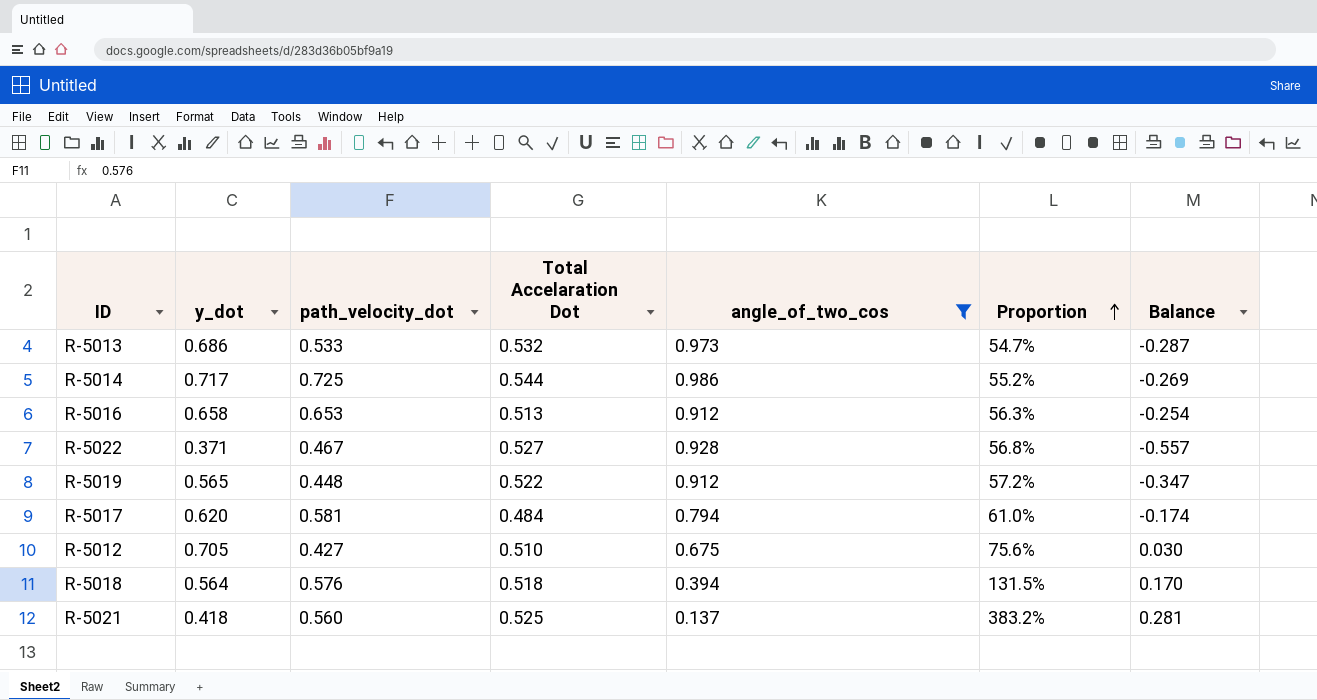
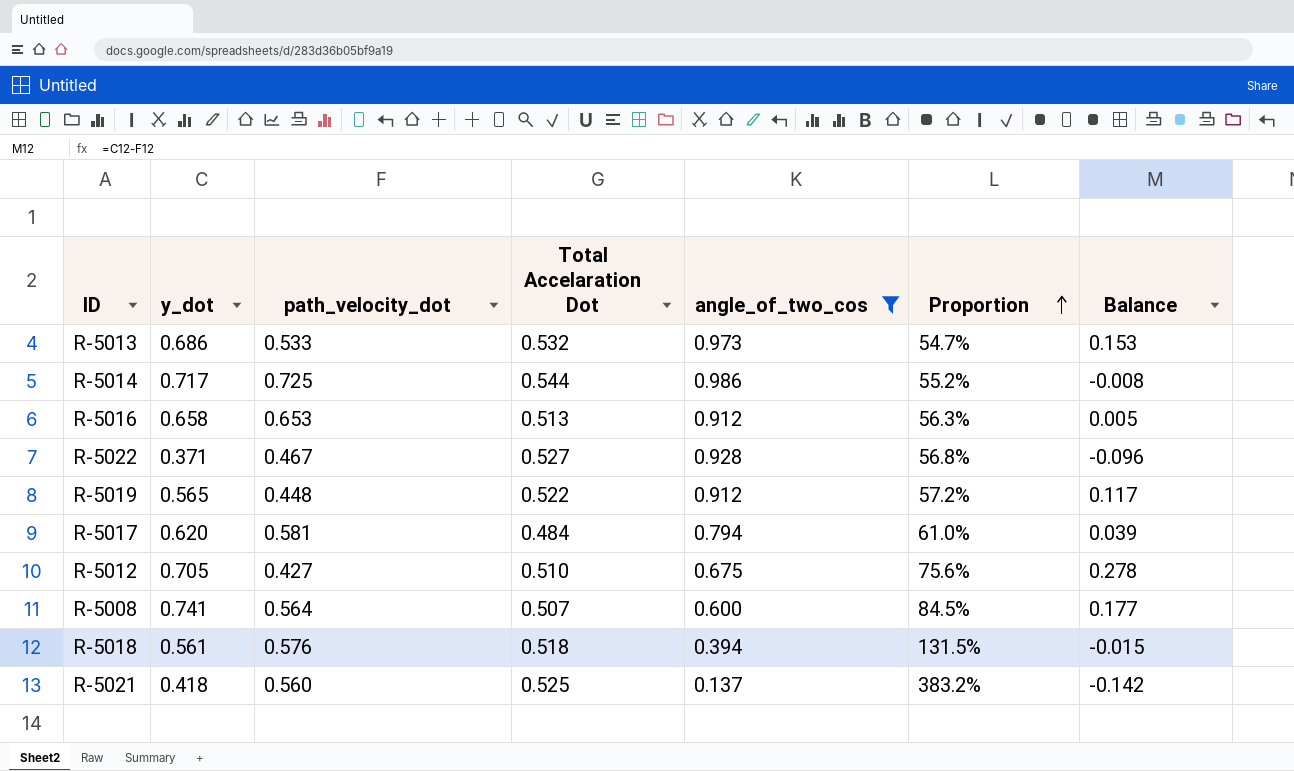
column Balance | formula: [y_dot] - [angle_of_two_cos] -> [y_dot] - [path_velocity_dot]
row R-5008: none -> 0.741 | 0.564 | 0.507 | 0.600 | 84.5% | 0.177
R-5018 | y_dot: 0.564 -> 0.561

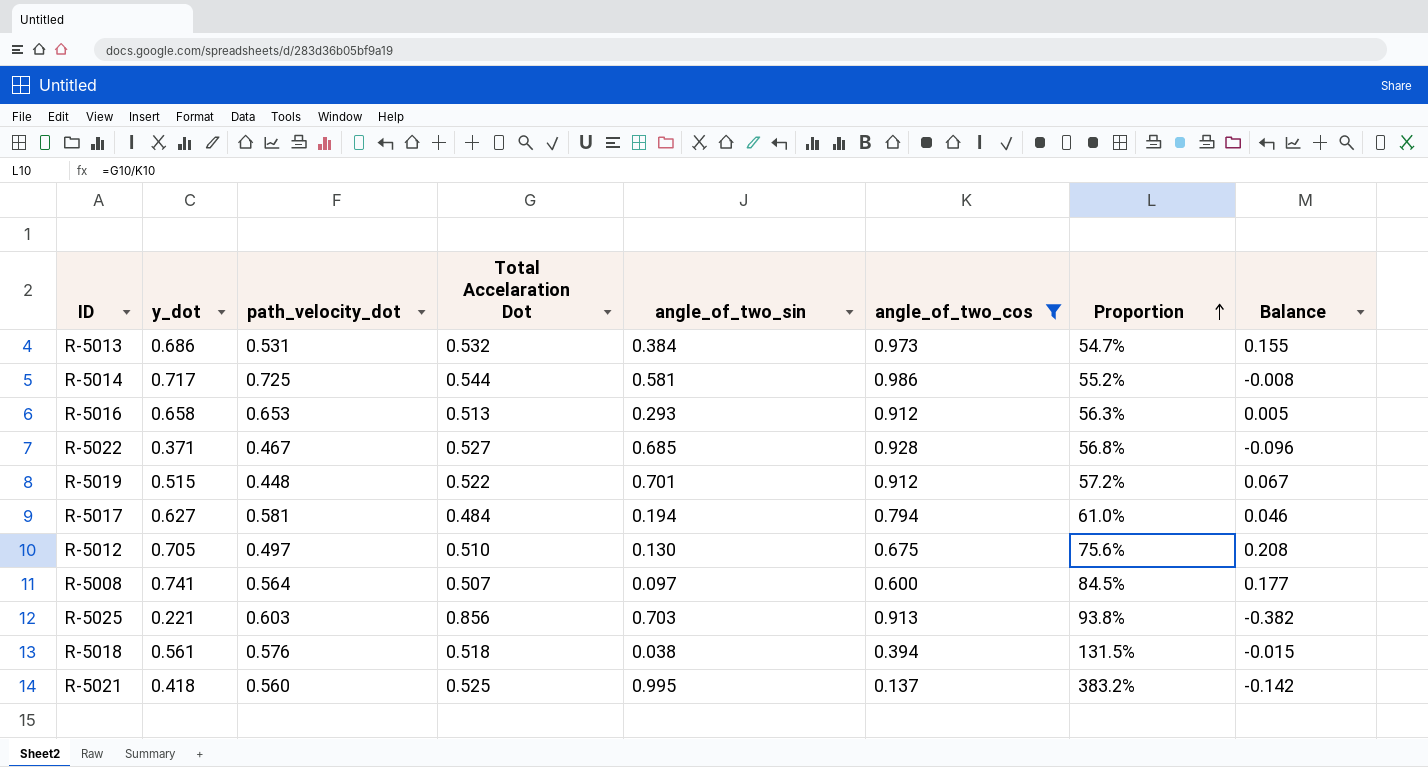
column angle_of_two_sin | position: none -> 5
R-5013 | path_velocity_dot: 0.533 -> 0.531
R-5013 | Balance: 0.153 -> 0.155
R-5019 | y_dot: 0.565 -> 0.515
R-5019 | Balance: 0.117 -> 0.067
R-5017 | y_dot: 0.620 -> 0.627
R-5017 | Balance: 0.039 -> 0.046
R-5012 | path_velocity_dot: 0.427 -> 0.497
R-5012 | Balance: 0.278 -> 0.208
row R-5025: none -> 0.221 | 0.603 | 0.856 | 0.703 | 0.913 | 93.8% | -0.382

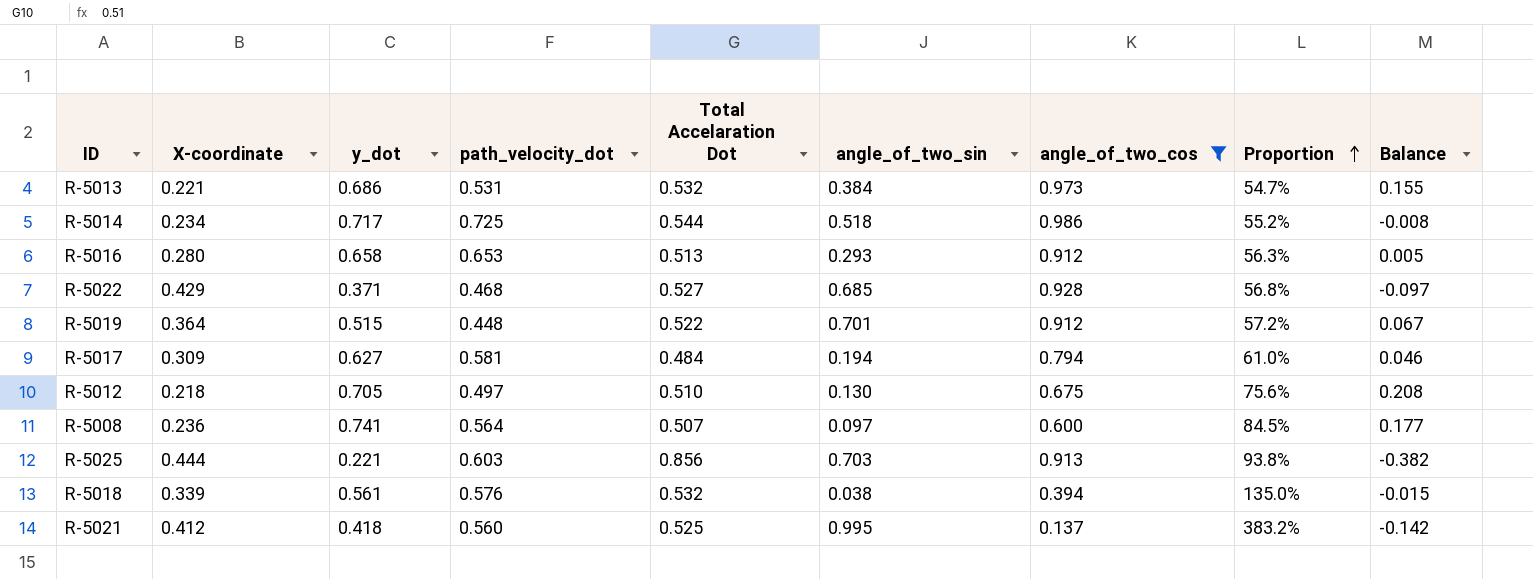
column X-coordinate | position: none -> 2
R-5014 | angle_of_two_sin: 0.581 -> 0.518
R-5022 | path_velocity_dot: 0.467 -> 0.468
R-5022 | Balance: -0.096 -> -0.097
R-5018 | Total Accelaration Dot: 0.518 -> 0.532
R-5018 | Proportion: 131.5% -> 135.0%

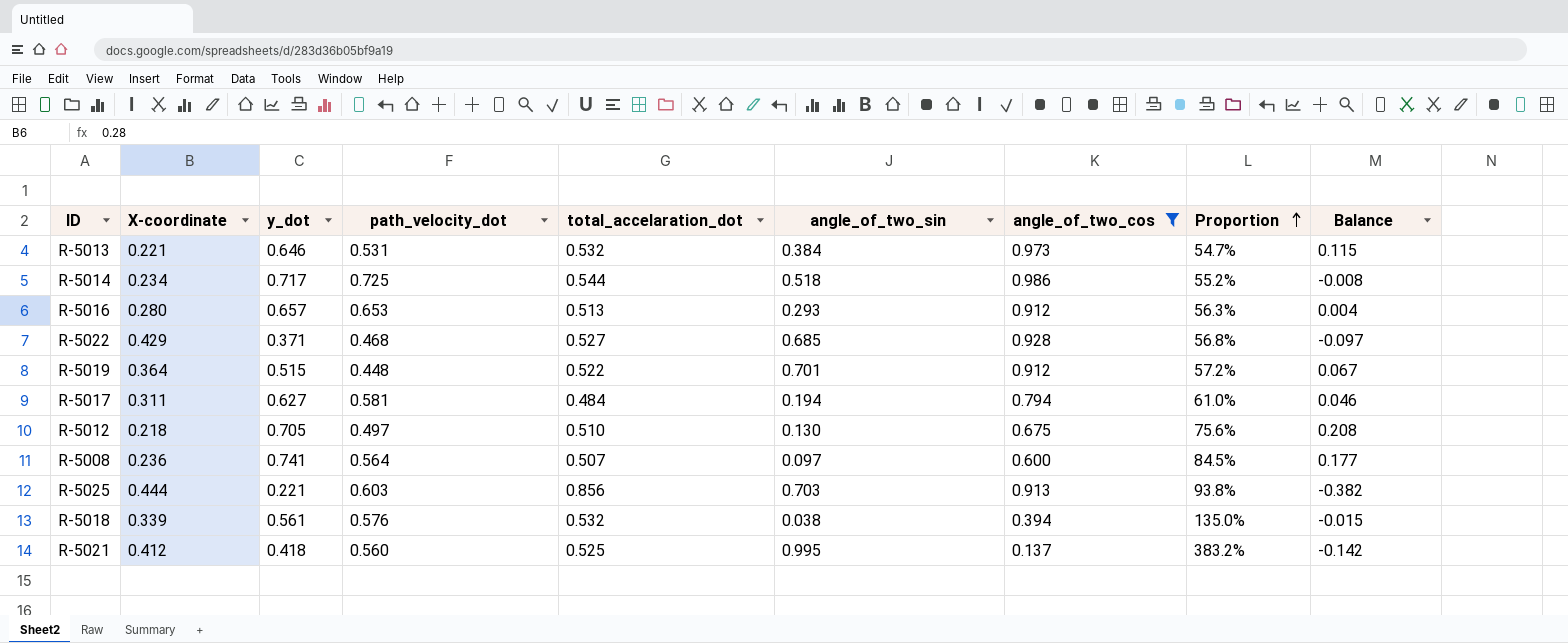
column name: Total Accelaration Dot -> total_accelaration_dot
R-5013 | y_dot: 0.686 -> 0.646
R-5013 | Balance: 0.155 -> 0.115
R-5016 | y_dot: 0.658 -> 0.657
R-5016 | Balance: 0.005 -> 0.004
R-5017 | X-coordinate: 0.309 -> 0.311

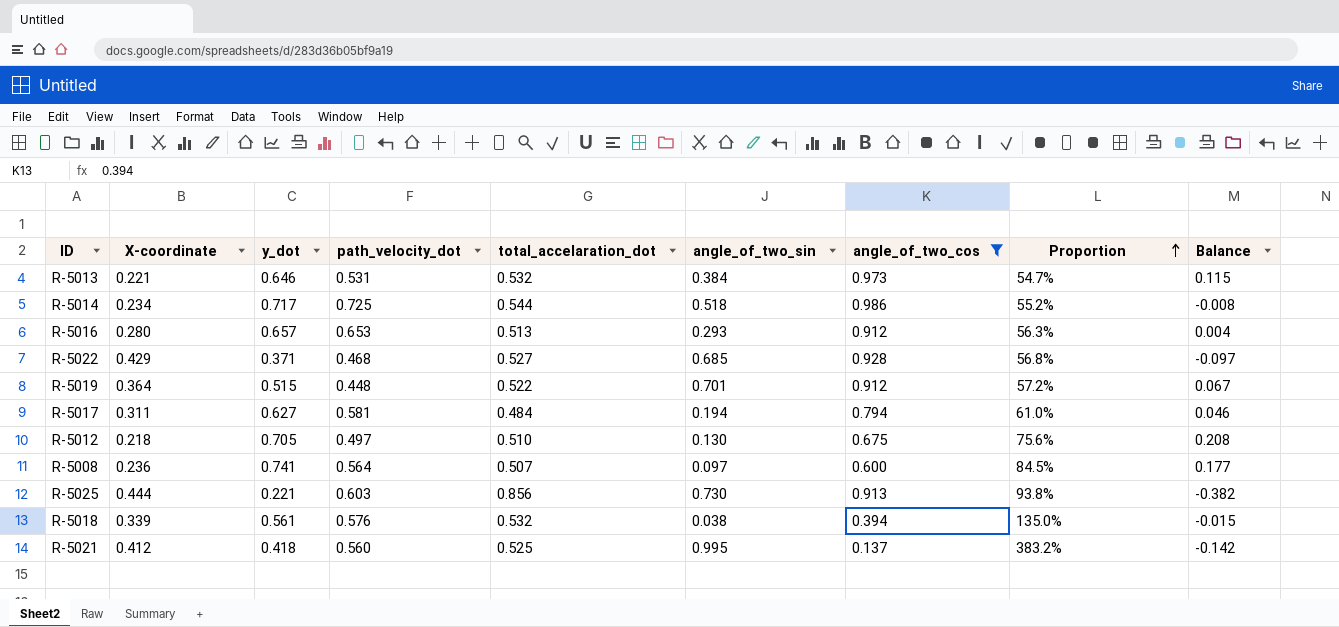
R-5025 | angle_of_two_sin: 0.703 -> 0.730

